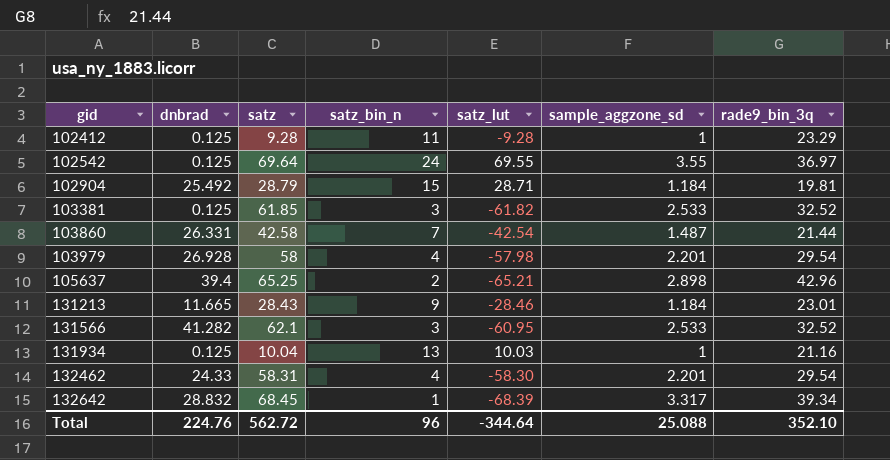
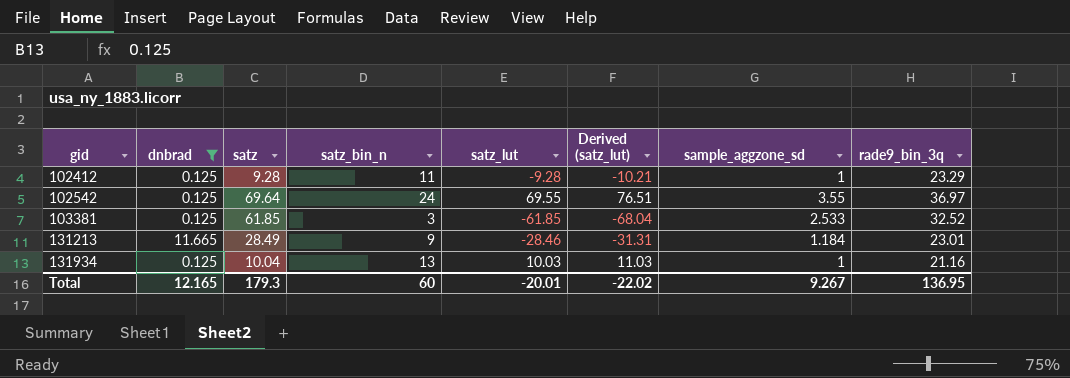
filter: none -> dnbrad <= 11.665
column Derived (satz_lut) | formula: none -> [satz_lut] * 1.1
103381 | satz_lut: -61.82 -> -61.85
131213 | satz: 28.43 -> 28.49
Total | dnbrad: 224.76 -> 12.165
Total | satz: 562.72 -> 179.3
Total | satz_bin_n: 96 -> 60
Total | satz_lut: -344.64 -> -20.01
Total | sample_aggzone_sd: 25.088 -> 9.267
Total | rade9_bin_3q: 352.10 -> 136.95

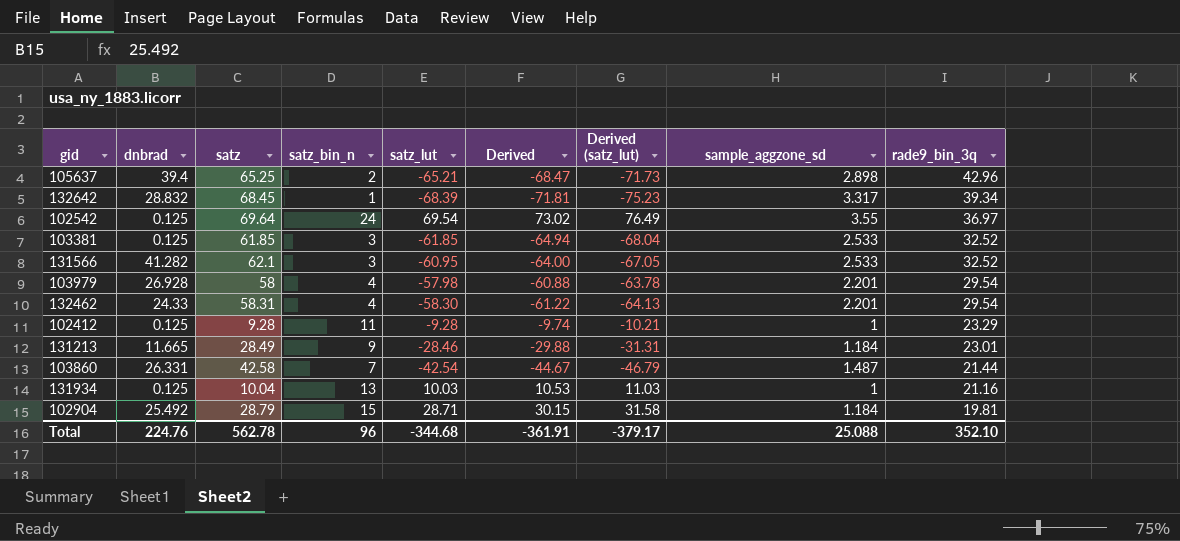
filter: dnbrad <= 11.665 -> none
row order: gid ascending -> rade9_bin_3q descending
column Derived | formula: none -> [satz_lut] * 1.05
102542 | satz_lut: 69.55 -> 69.54
102542 | Derived (satz_lut): 76.51 -> 76.49
Total | dnbrad: 12.165 -> 224.76
Total | satz: 179.3 -> 562.78
Total | satz_bin_n: 60 -> 96
Total | satz_lut: -20.01 -> -344.68
Total | Derived (satz_lut): -22.02 -> -379.17
Total | sample_aggzone_sd: 9.267 -> 25.088
Total | rade9_bin_3q: 136.95 -> 352.10

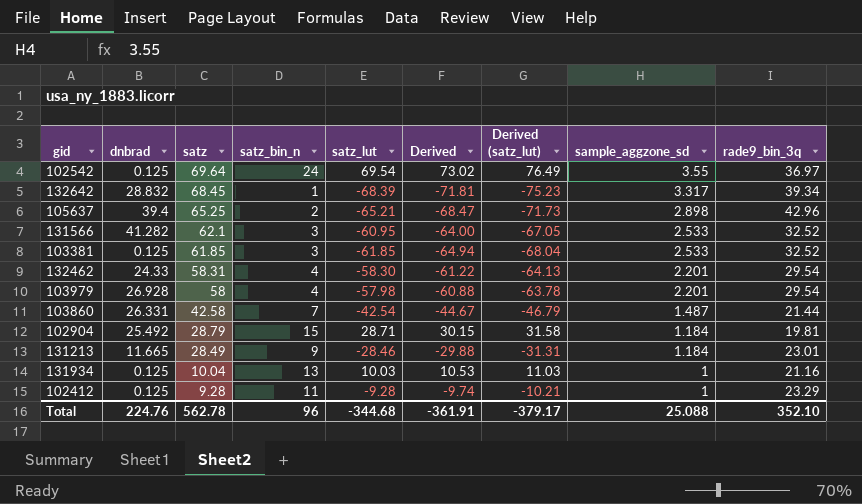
row order: rade9_bin_3q descending -> satz descending

